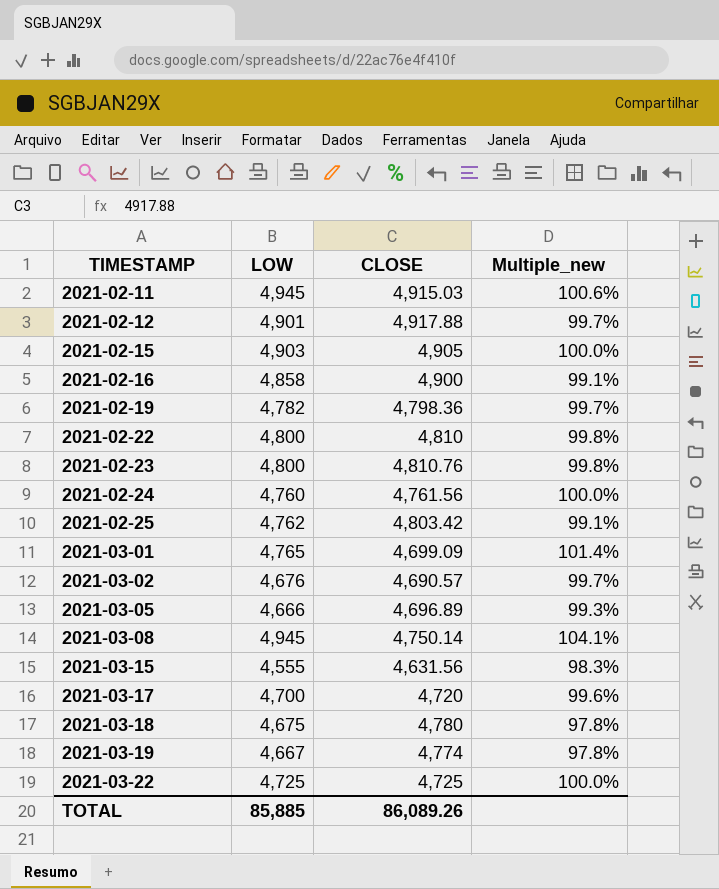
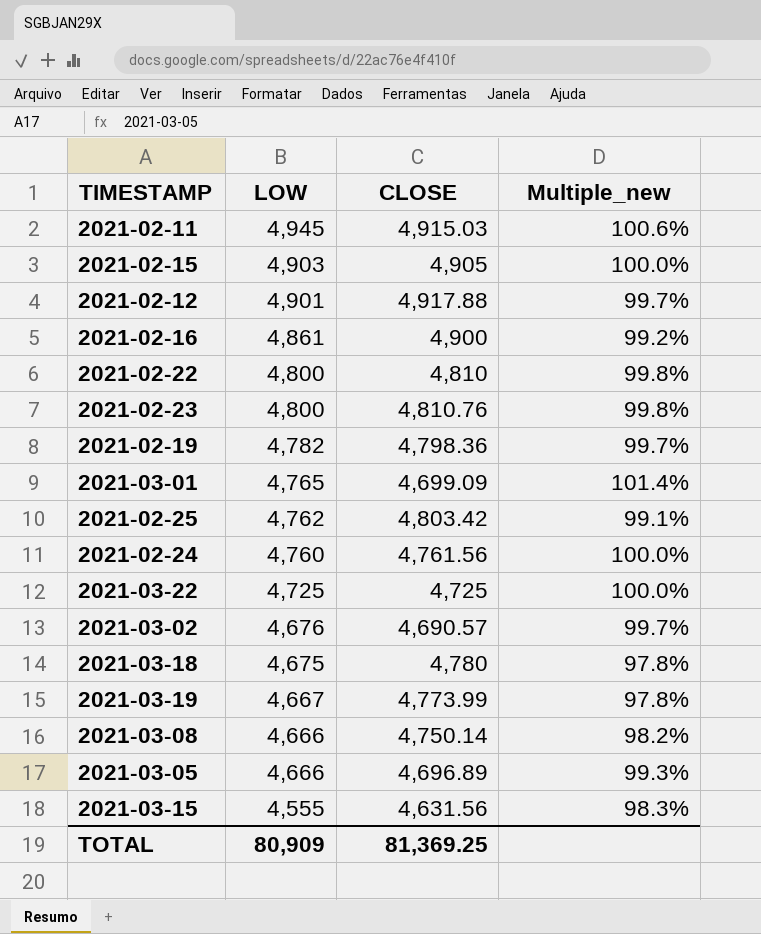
row order: TIMESTAMP ascending -> LOW descending
row 2021-03-17: 4,700 | 4,720 | 99.6% -> none
2021-02-16 | LOW: 4,858 -> 4,861
2021-02-16 | Multiple_new: 99.1% -> 99.2%
2021-03-19 | CLOSE: 4,774 -> 4,773.99
2021-03-08 | LOW: 4,945 -> 4,666
2021-03-08 | Multiple_new: 104.1% -> 98.2%
TOTAL | LOW: 85,885 -> 80,909
TOTAL | CLOSE: 86,089.26 -> 81,369.25

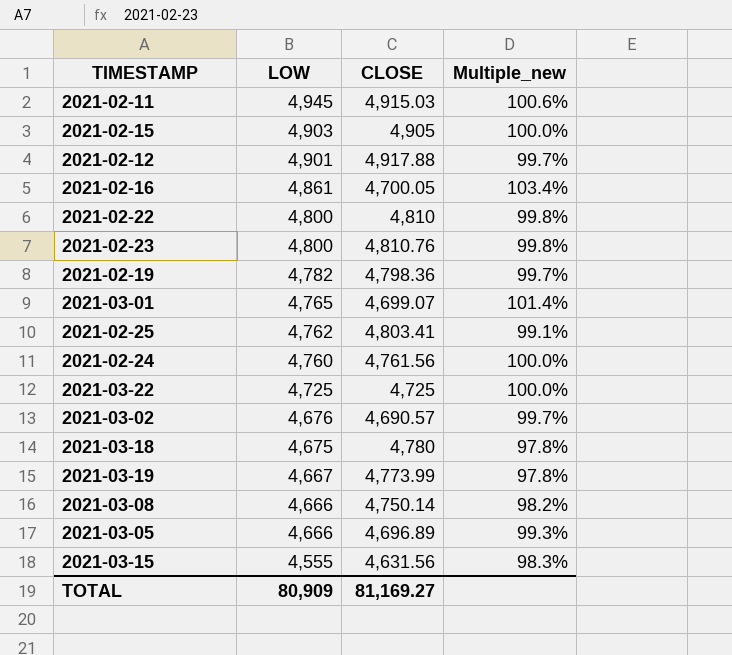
2021-02-16 | CLOSE: 4,900 -> 4,700.05
2021-02-16 | Multiple_new: 99.2% -> 103.4%
2021-03-01 | CLOSE: 4,699.09 -> 4,699.07
2021-02-25 | CLOSE: 4,803.42 -> 4,803.41
TOTAL | CLOSE: 81,369.25 -> 81,169.27

